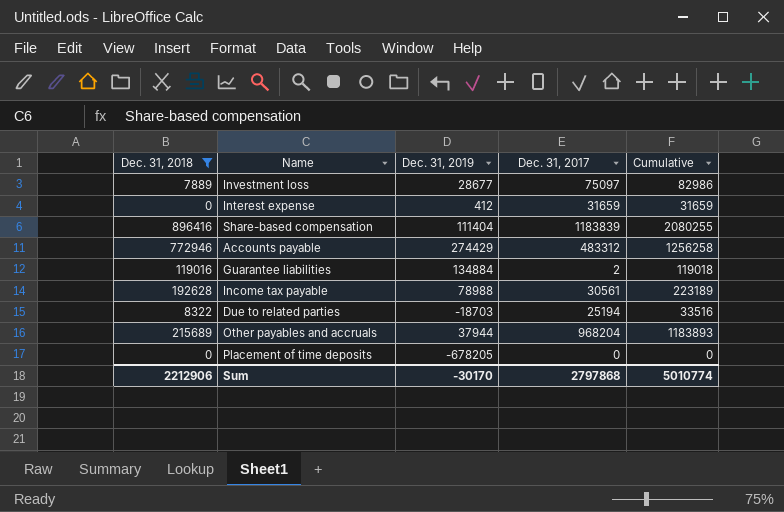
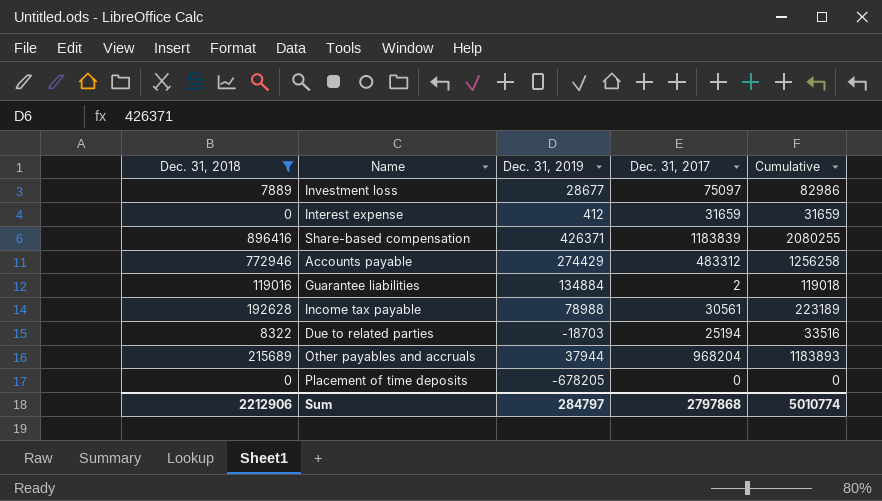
Share-based compensation | Dec. 31, 2019: 111404 -> 426371
Sum | Dec. 31, 2019: -30170 -> 284797

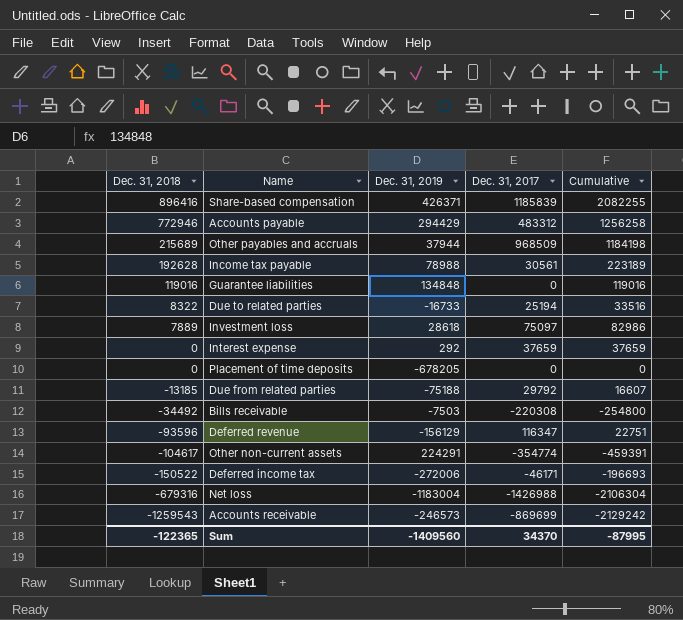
filter: Dec. 31, 2018 >= 0 -> none
row order: none -> Dec. 31, 2018 descending
Share-based compensation | Dec. 31, 2017: 1183839 -> 1185839
Share-based compensation | Cumulative: 2080255 -> 2082255
Accounts payable | Dec. 31, 2019: 274429 -> 294429
Other payables and accruals | Dec. 31, 2017: 968204 -> 968509
Other payables and accruals | Cumulative: 1183893 -> 1184198
Guarantee liabilities | Dec. 31, 2019: 134884 -> 134848
Guarantee liabilities | Dec. 31, 2017: 2 -> 0
Guarantee liabilities | Cumulative: 119018 -> 119016
Due to related parties | Dec. 31, 2019: -18703 -> -16733
Investment loss | Dec. 31, 2019: 28677 -> 28618
Interest expense | Dec. 31, 2019: 412 -> 292
Interest expense | Dec. 31, 2017: 31659 -> 37659
Interest expense | Cumulative: 31659 -> 37659
Sum | Dec. 31, 2018: 2212906 -> -122365
Sum | Dec. 31, 2019: 284797 -> -1409560
Sum | Dec. 31, 2017: 2797868 -> 34370
Sum | Cumulative: 5010774 -> -87995

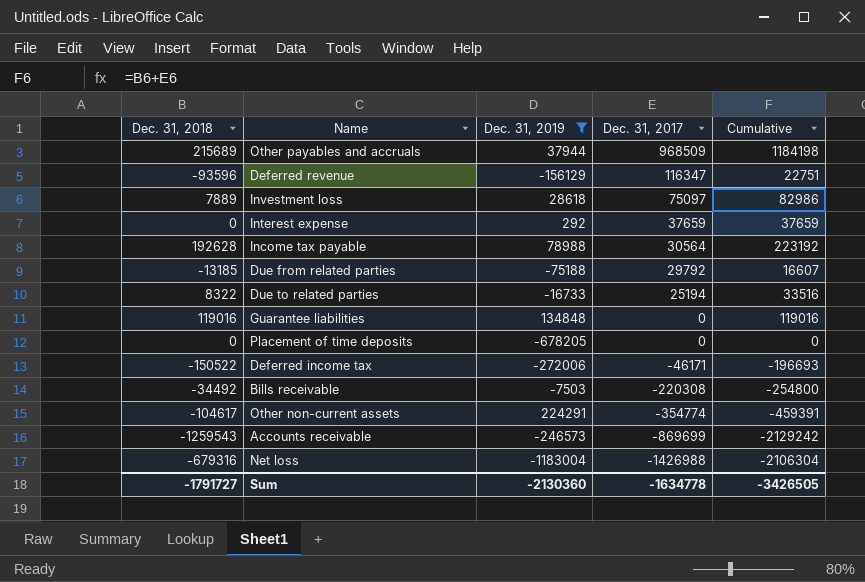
filter: none -> Dec. 31, 2019 <= 224291
row order: Dec. 31, 2018 descending -> Dec. 31, 2017 descending
Income tax payable | Dec. 31, 2017: 30561 -> 30564
Income tax payable | Cumulative: 223189 -> 223192
Sum | Dec. 31, 2018: -122365 -> -1791727
Sum | Dec. 31, 2019: -1409560 -> -2130360
Sum | Dec. 31, 2017: 34370 -> -1634778
Sum | Cumulative: -87995 -> -3426505

